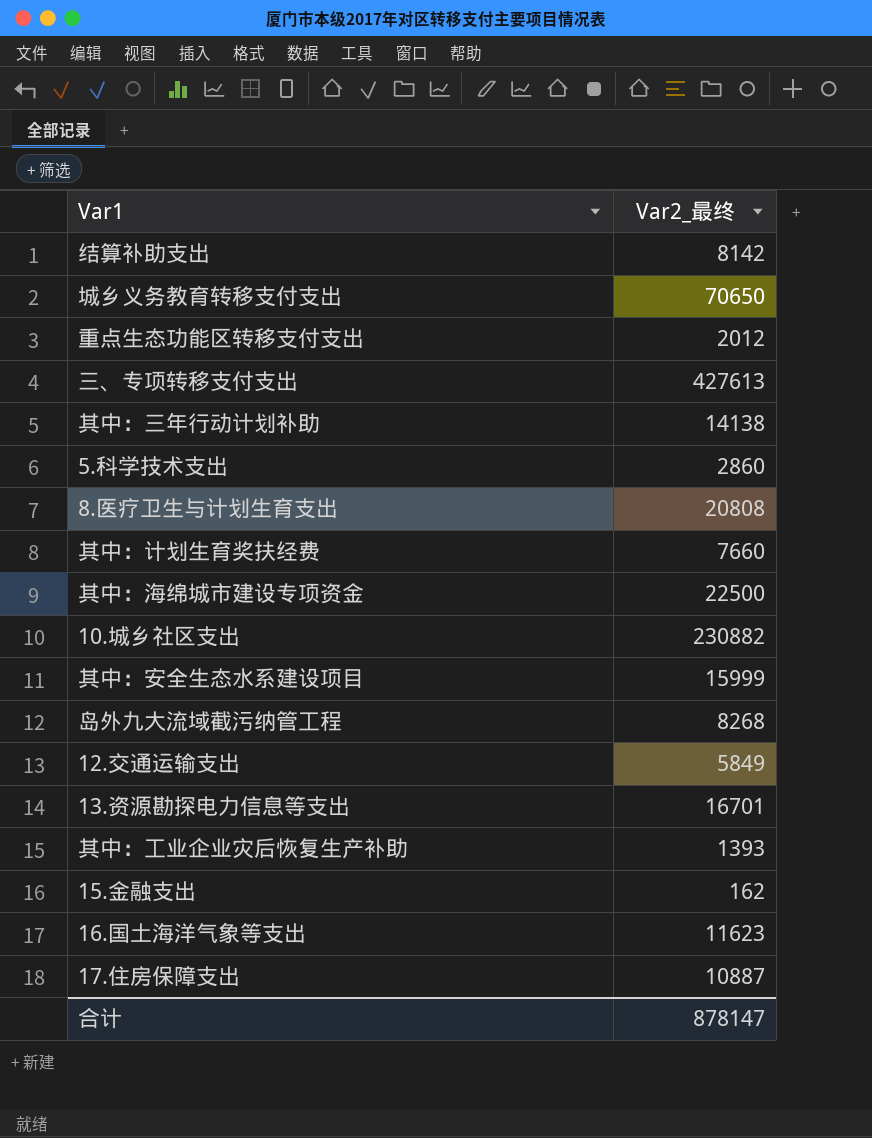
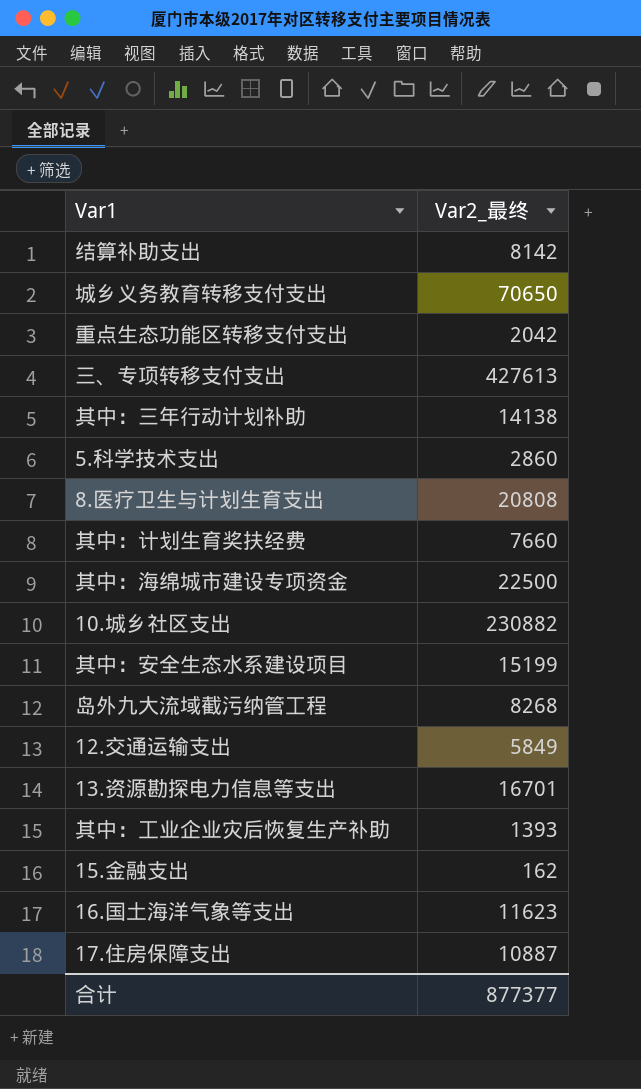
重点生态功能区转移支付支出 | Var2_最终: 2012 -> 2042
其中：安全生态水系建设项目 | Var2_最终: 15999 -> 15199
合计 | Var2_最终: 878147 -> 877377

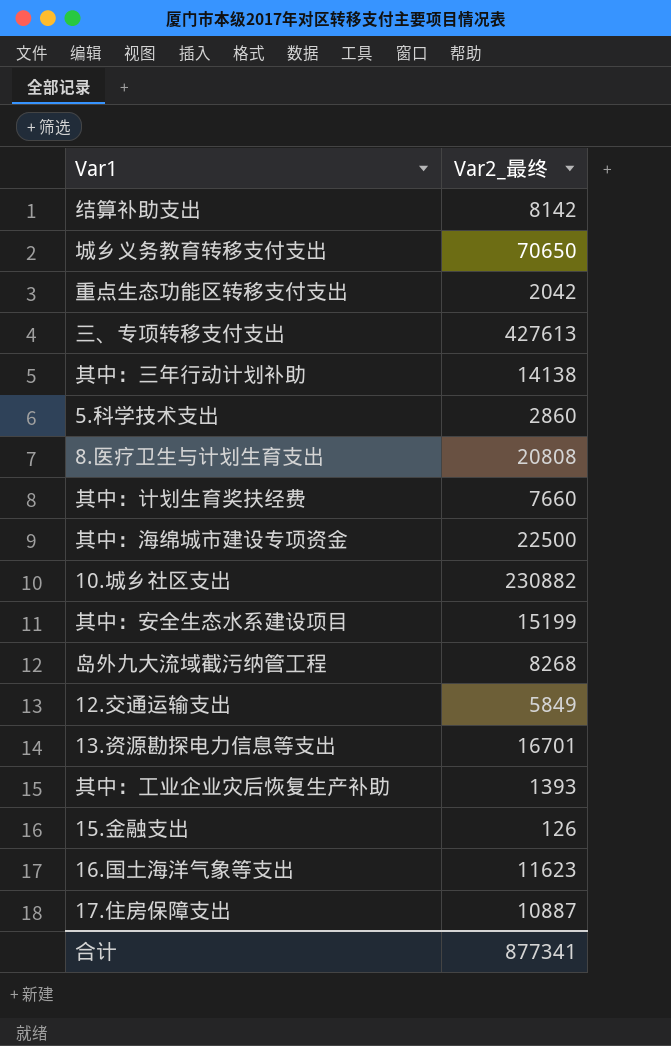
15.金融支出 | Var2_最终: 162 -> 126
合计 | Var2_最终: 877377 -> 877341

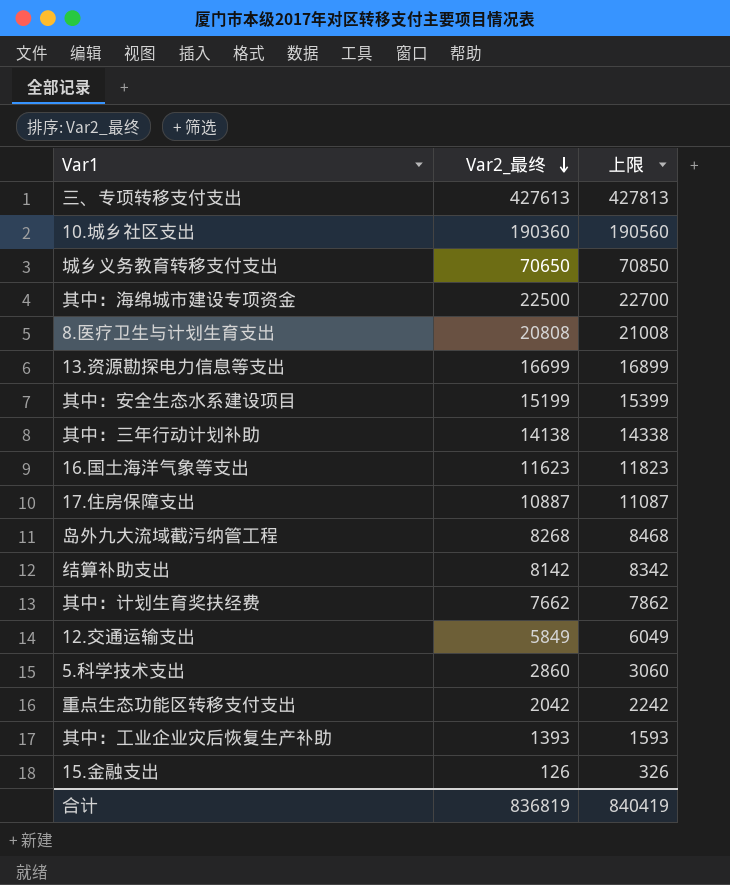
row order: none -> Var2_最终 descending
column 上限 | formula: none -> [Var2_最终] + 200
10.城乡社区支出 | Var2_最终: 230882 -> 190360
13.资源勘探电力信息等支出 | Var2_最终: 16701 -> 16699
其中：计划生育奖扶经费 | Var2_最终: 7660 -> 7662
合计 | Var2_最终: 877341 -> 836819

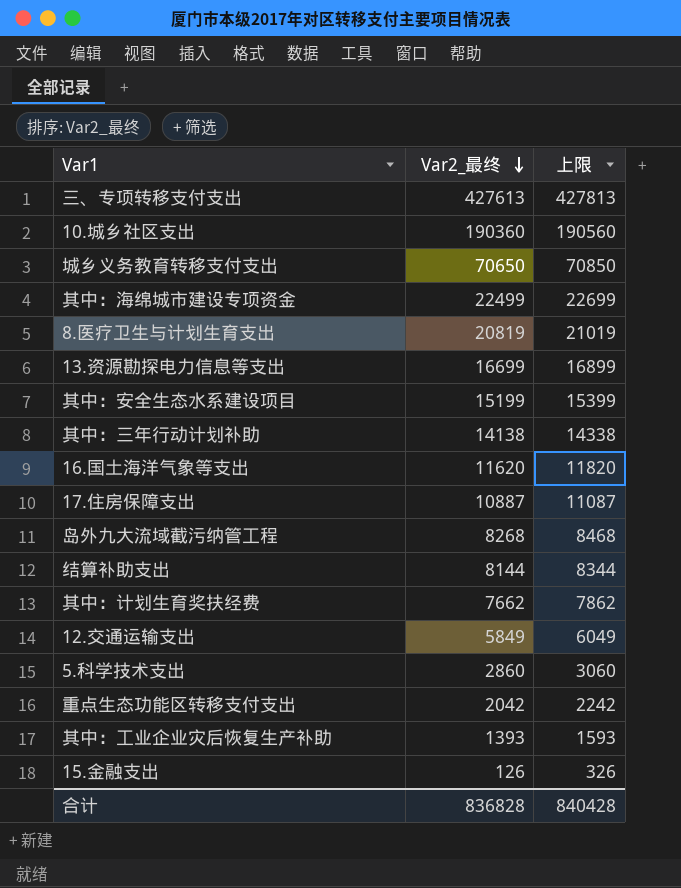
其中：海绵城市建设专项资金 | Var2_最终: 22500 -> 22499
其中：海绵城市建设专项资金 | 上限: 22700 -> 22699
8.医疗卫生与计划生育支出 | Var2_最终: 20808 -> 20819
8.医疗卫生与计划生育支出 | 上限: 21008 -> 21019
16.国土海洋气象等支出 | Var2_最终: 11623 -> 11620
16.国土海洋气象等支出 | 上限: 11823 -> 11820
结算补助支出 | Var2_最终: 8142 -> 8144
结算补助支出 | 上限: 8342 -> 8344
合计 | Var2_最终: 836819 -> 836828
合计 | 上限: 840419 -> 840428

